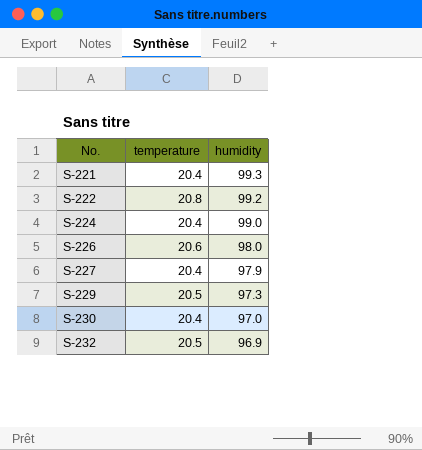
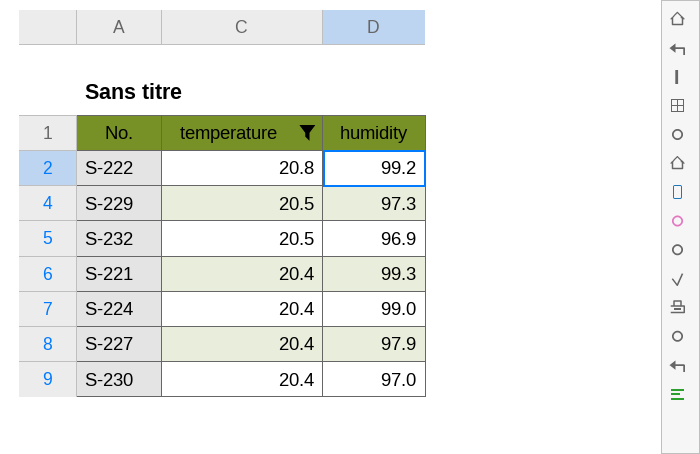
filter: none -> temperature != 20.6
row order: No. ascending -> temperature descending

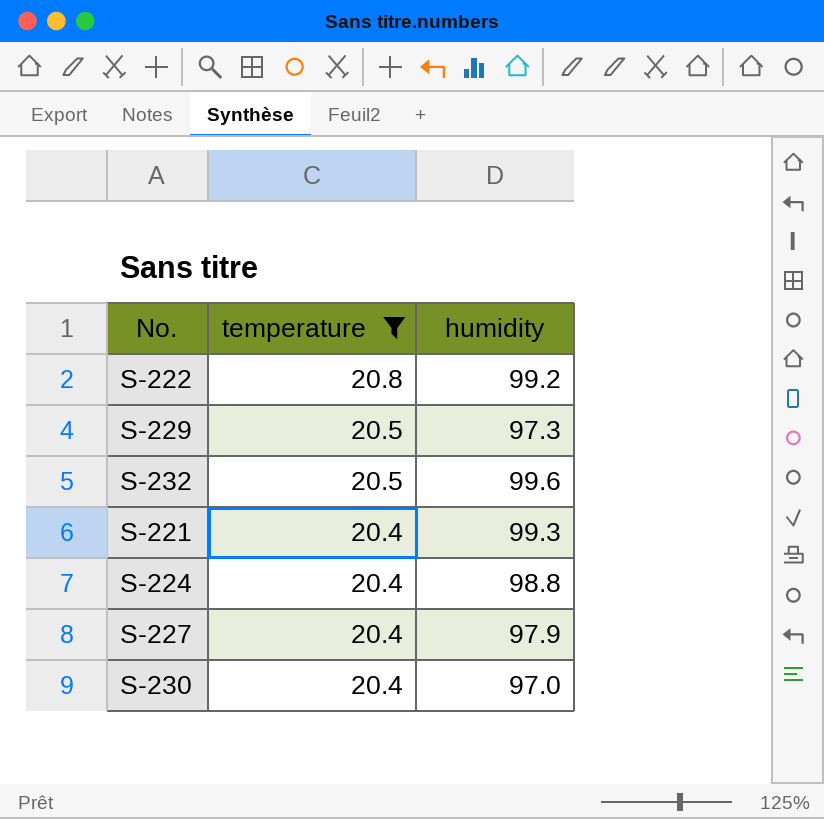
S-232 | humidity: 96.9 -> 99.6
S-224 | humidity: 99.0 -> 98.8

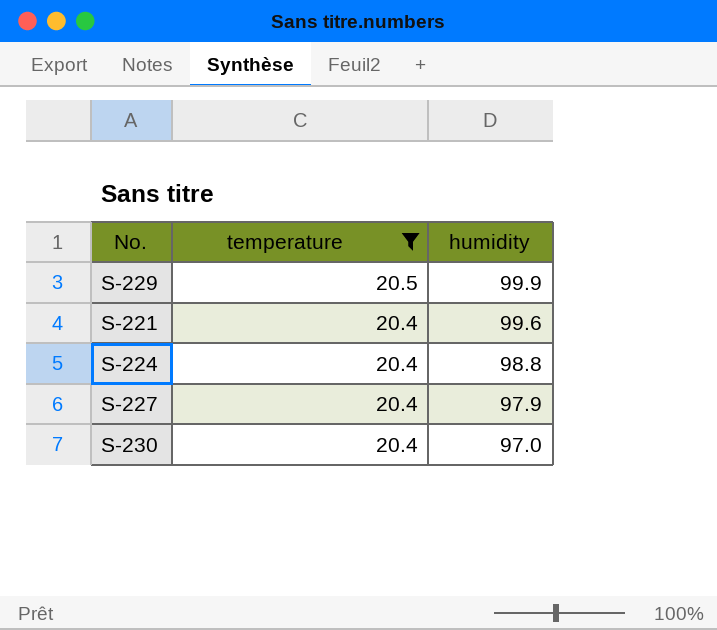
row S-222: 20.8 | 99.2 -> none
row S-232: 20.5 | 99.6 -> none
S-229 | humidity: 97.3 -> 99.9
S-221 | humidity: 99.3 -> 99.6

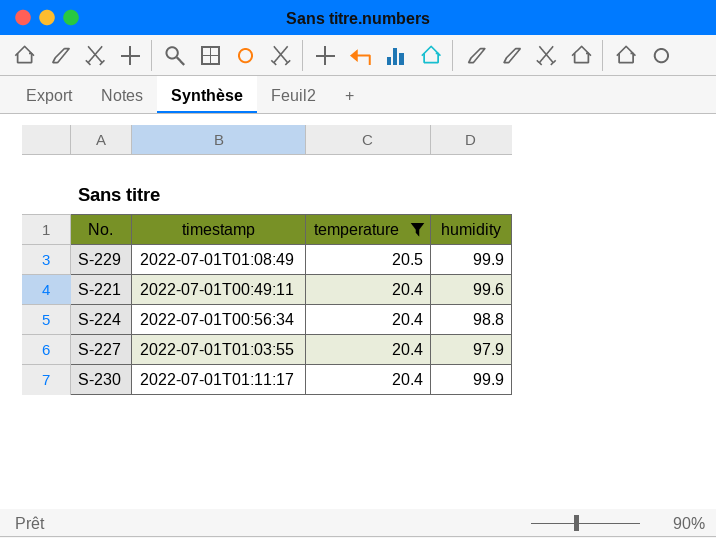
column timestamp | position: none -> 2
S-230 | humidity: 97.0 -> 99.9

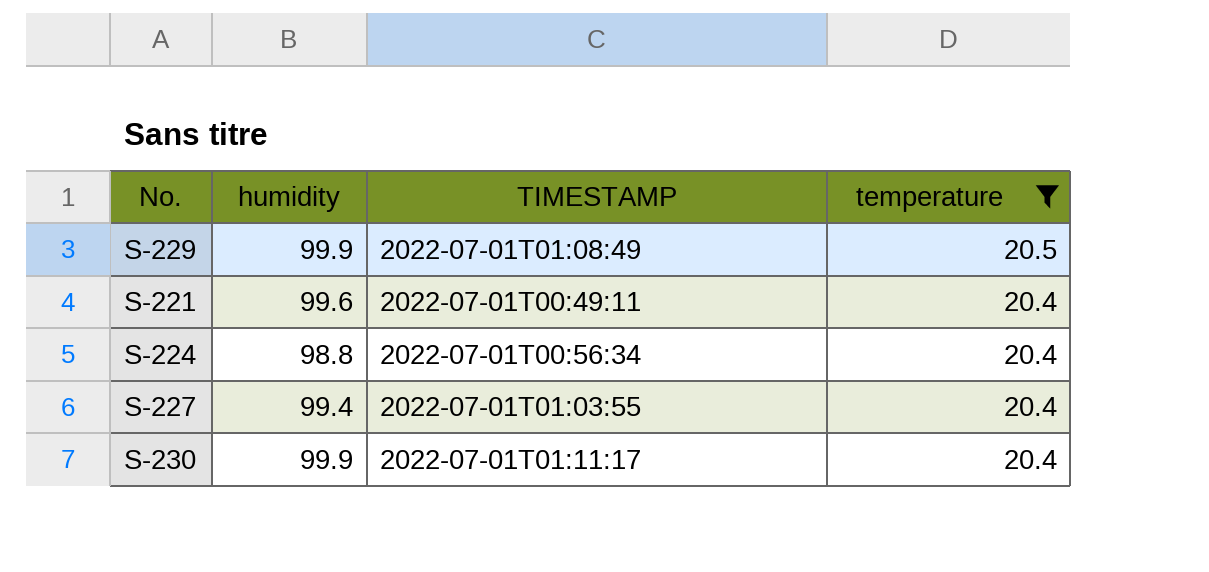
column humidity | position: 4 -> 2
column name: timestamp -> TIMESTAMP
S-227 | humidity: 97.9 -> 99.4

